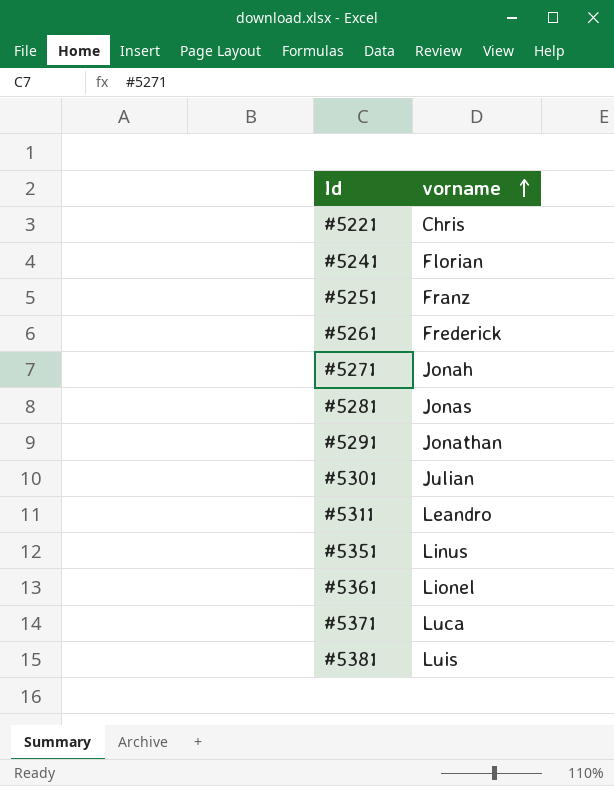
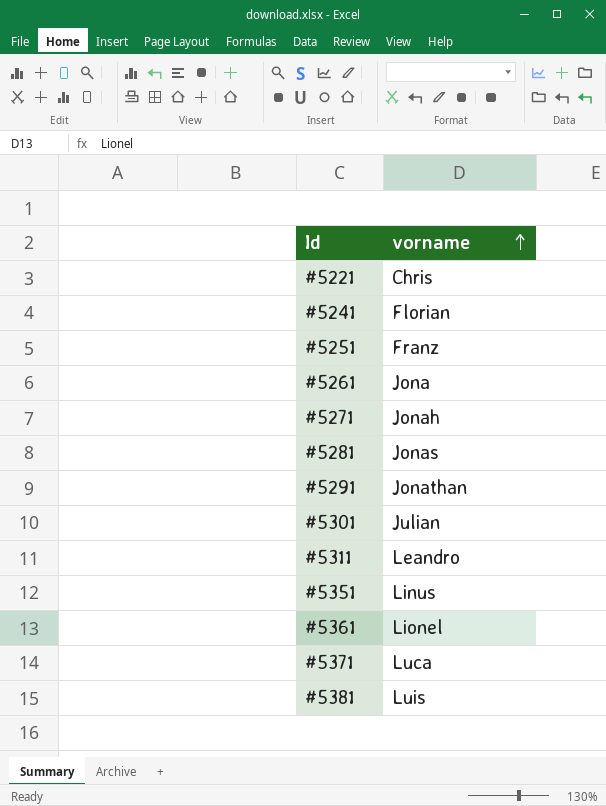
#5261 | vorname: Frederick -> Jona

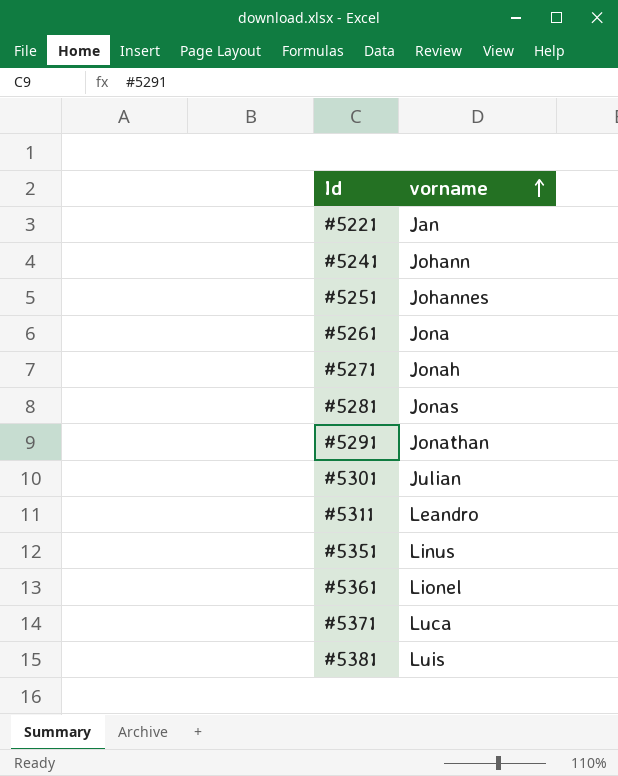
#5221 | vorname: Chris -> Jan
#5241 | vorname: Florian -> Johann
#5251 | vorname: Franz -> Johannes

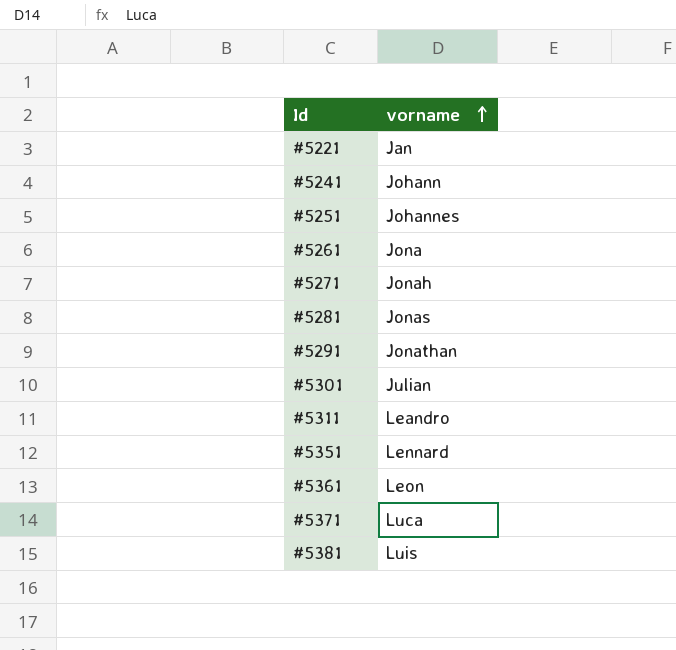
#5351 | vorname: Linus -> Lennard
#5361 | vorname: Lionel -> Leon

